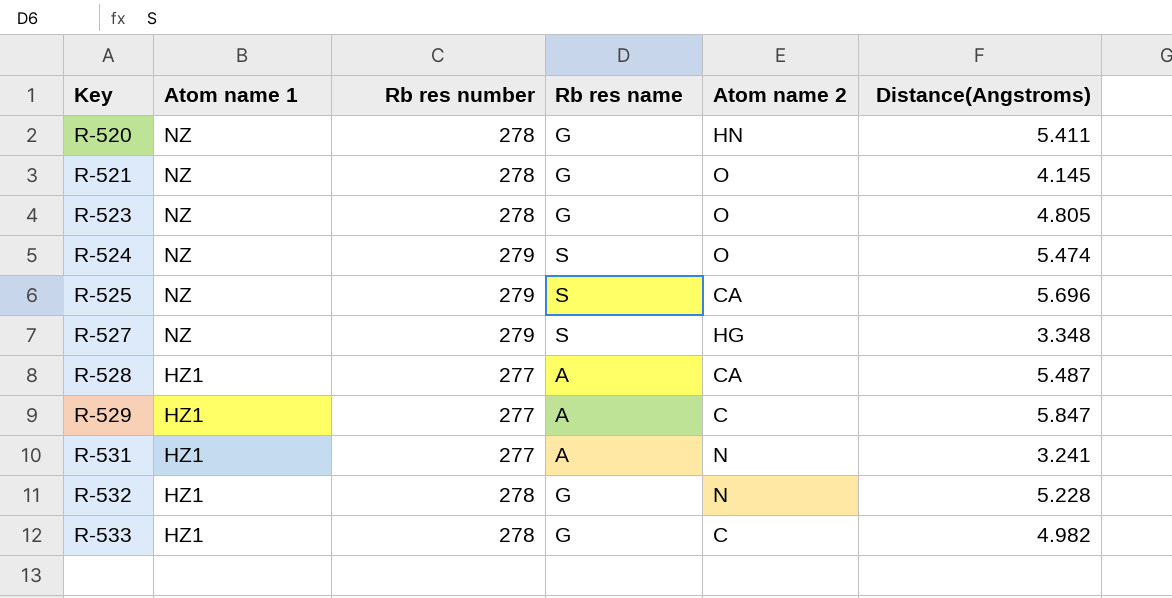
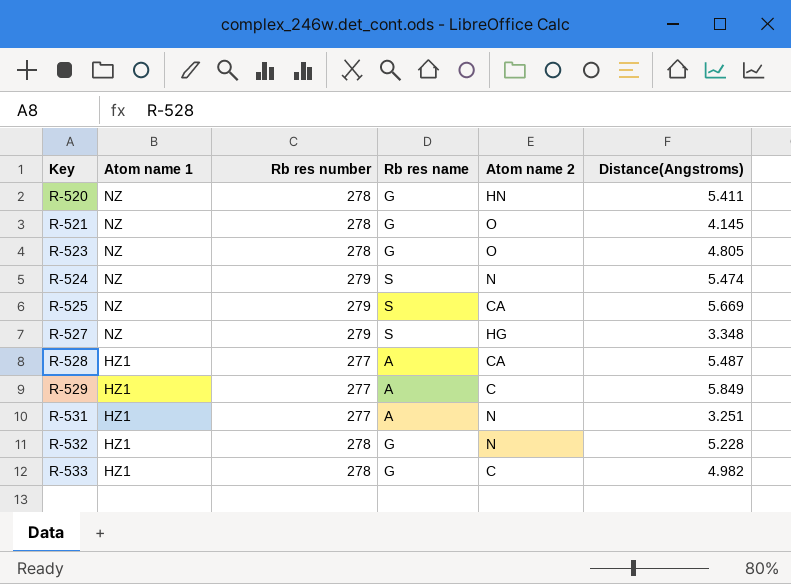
R-524 | Atom name 2: O -> N
R-525 | Distance(Angstroms): 5.696 -> 5.669
R-529 | Distance(Angstroms): 5.847 -> 5.849
R-531 | Distance(Angstroms): 3.241 -> 3.251

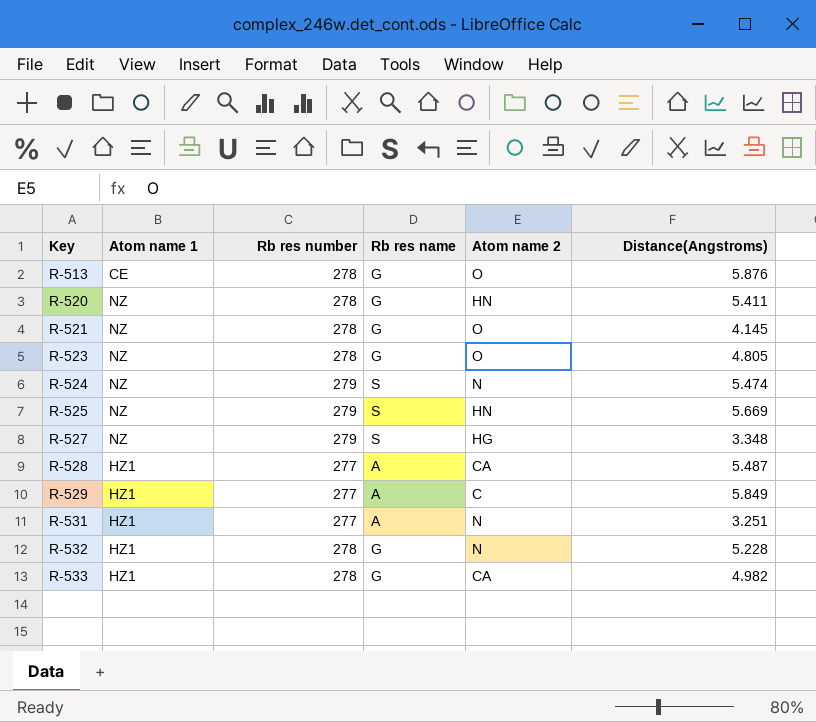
row R-513: none -> CE | 278 | G | O | 5.876
R-525 | Atom name 2: CA -> HN
R-533 | Atom name 2: C -> CA

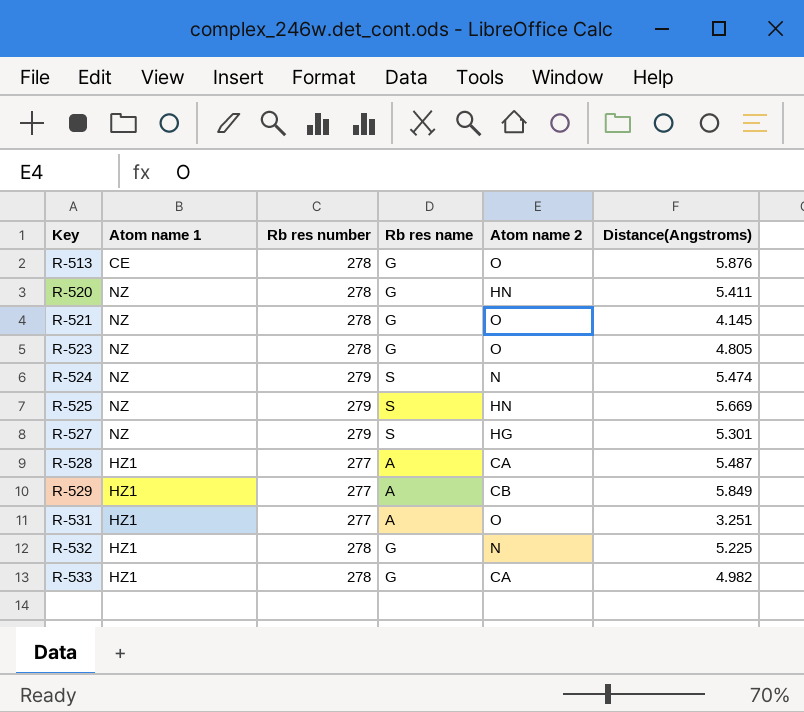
R-527 | Distance(Angstroms): 3.348 -> 5.301
R-529 | Atom name 2: C -> CB
R-531 | Atom name 2: N -> O
R-532 | Distance(Angstroms): 5.228 -> 5.225

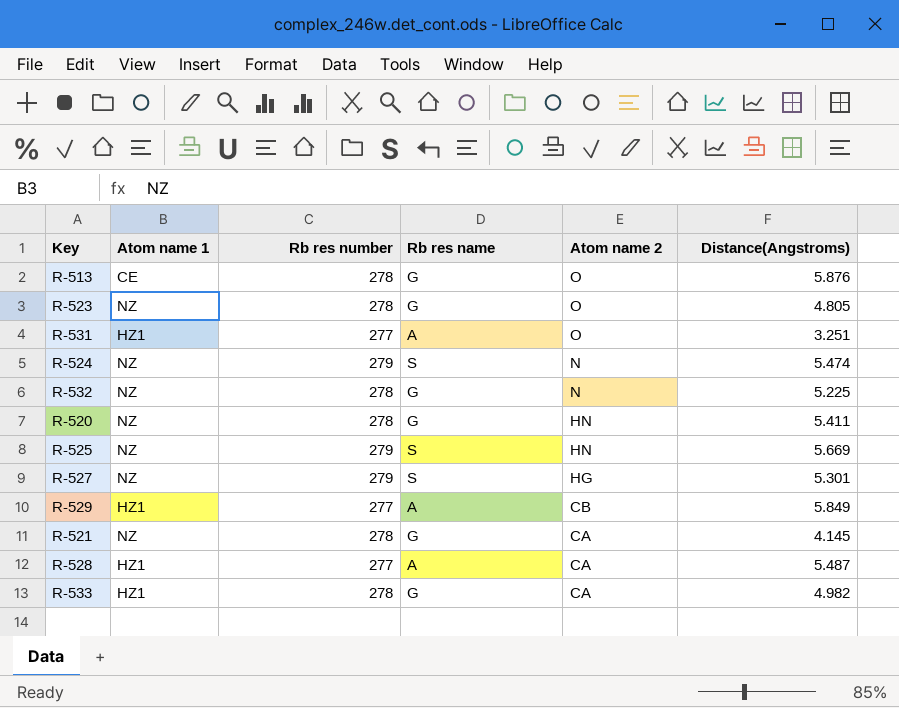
row order: Key ascending -> Atom name 2 descending
R-532 | Atom name 1: HZ1 -> NZ
R-521 | Atom name 2: O -> CA

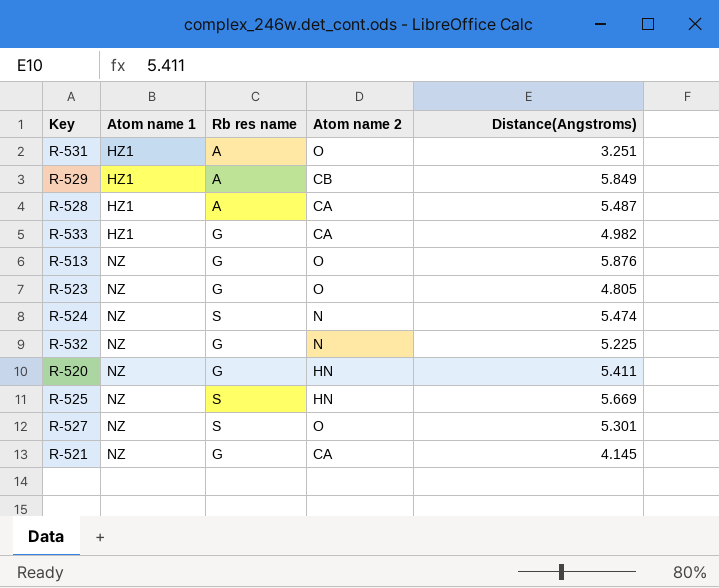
row order: Atom name 2 descending -> Atom name 1 ascending
column Rb res number | position: 3 -> none
R-513 | Atom name 1: CE -> NZ
R-527 | Atom name 2: HG -> O

